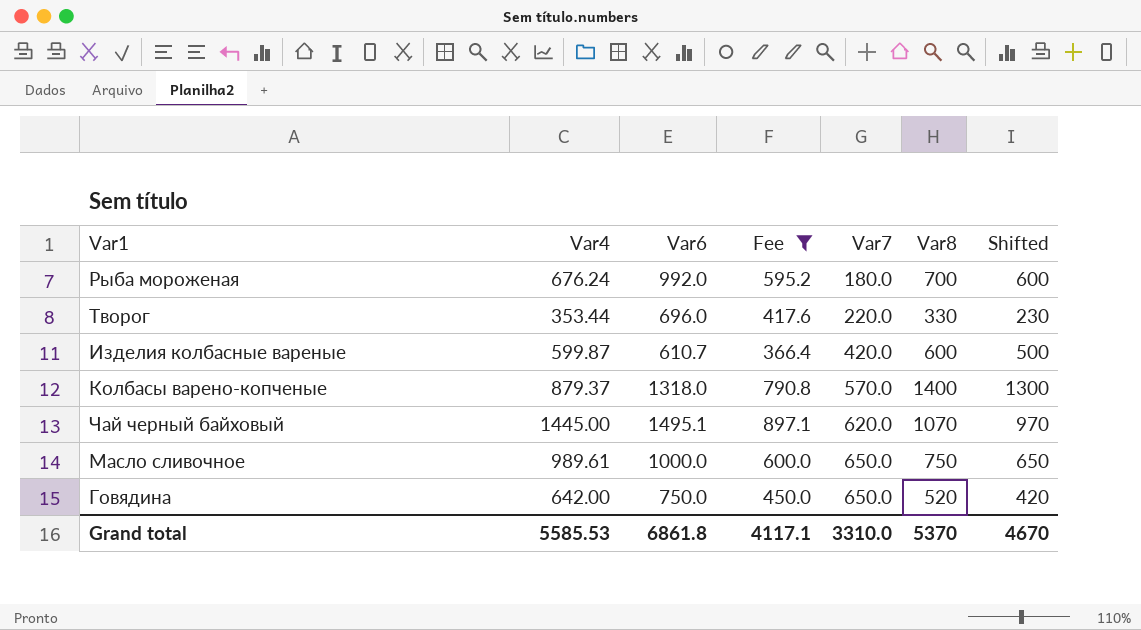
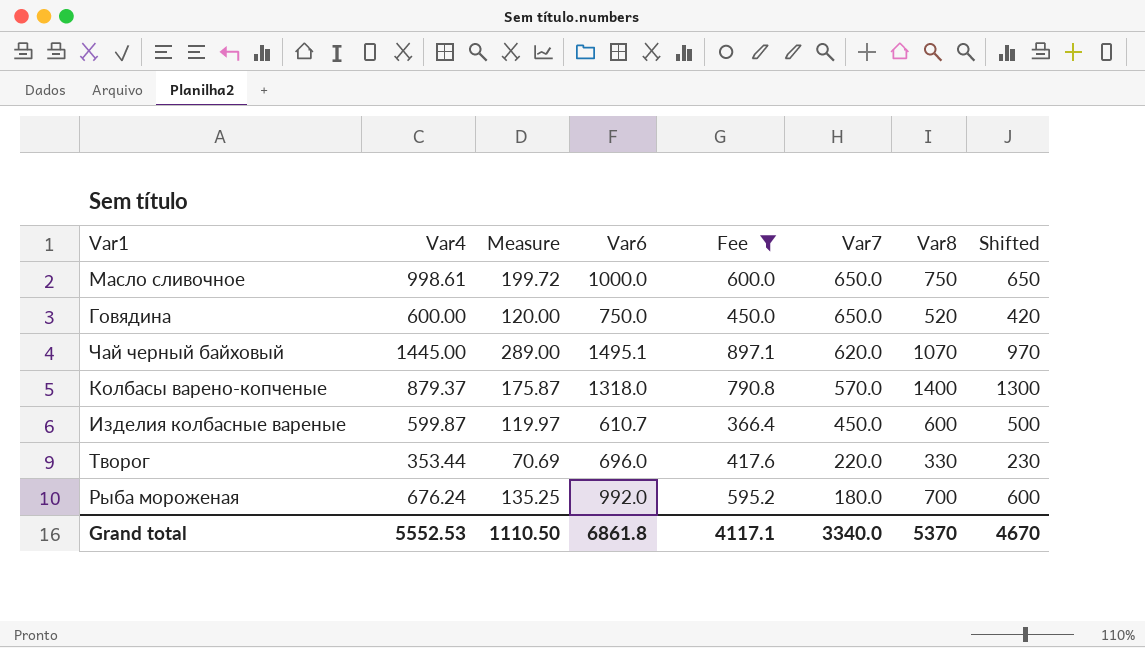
row order: Var7 ascending -> Var7 descending
column Measure | formula: none -> [Var4] * 0.2
Масло сливочное | Var4: 989.61 -> 998.61
Говядина | Var4: 642.00 -> 600.00
Изделия колбасные вареные | Var7: 420.0 -> 450.0
Grand total | Var4: 5585.53 -> 5552.53
Grand total | Var7: 3310.0 -> 3340.0

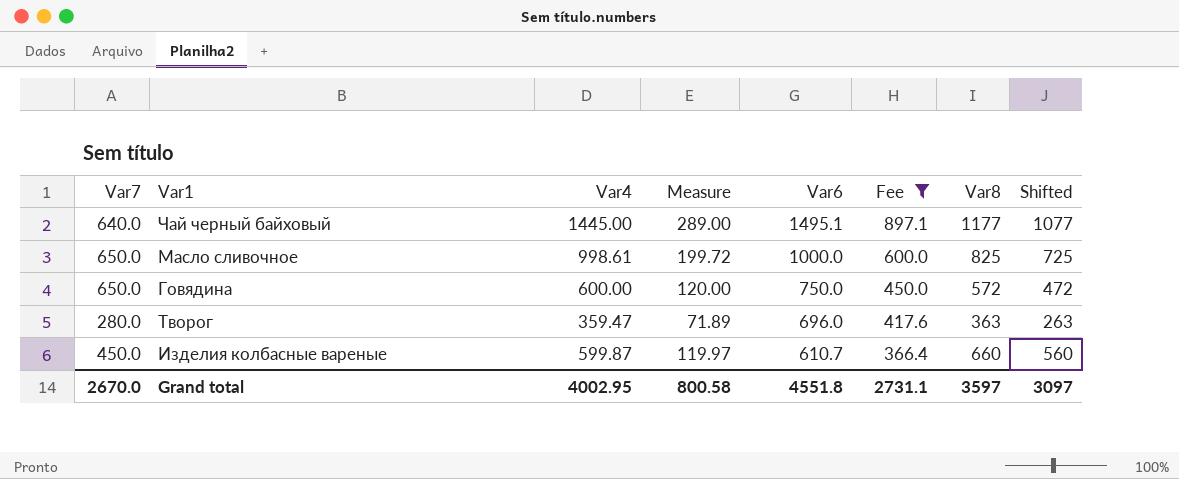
row order: Var7 descending -> Var6 descending
column Var7 | position: 6 -> 1
row Колбасы варено-копченые: 879.37 | 175.87 | 1318.0 | 790.8 | 570.0 | 1400 | 1300 -> none
row Рыба мороженая: 676.24 | 135.25 | 992.0 | 595.2 | 180.0 | 700 | 600 -> none
Чай черный байховый | Var7: 620.0 -> 640.0
Чай черный байховый | Var8: 1070 -> 1177
Чай черный байховый | Shifted: 970 -> 1077
Масло сливочное | Var8: 750 -> 825
Масло сливочное | Shifted: 650 -> 725
Говядина | Var8: 520 -> 572
Говядина | Shifted: 420 -> 472
Творог | Var7: 220.0 -> 280.0
Творог | Var4: 353.44 -> 359.47
Творог | Measure: 70.69 -> 71.89
Творог | Var8: 330 -> 363
Творог | Shifted: 230 -> 263
Изделия колбасные вареные | Var8: 600 -> 660
Изделия колбасные вареные | Shifted: 500 -> 560
Grand total | Var7: 3340.0 -> 2670.0
Grand total | Var4: 5552.53 -> 4002.95
Grand total | Measure: 1110.50 -> 800.58
Grand total | Var6: 6861.8 -> 4551.8
Grand total | Fee: 4117.1 -> 2731.1
Grand total | Var8: 5370 -> 3597
Grand total | Shifted: 4670 -> 3097

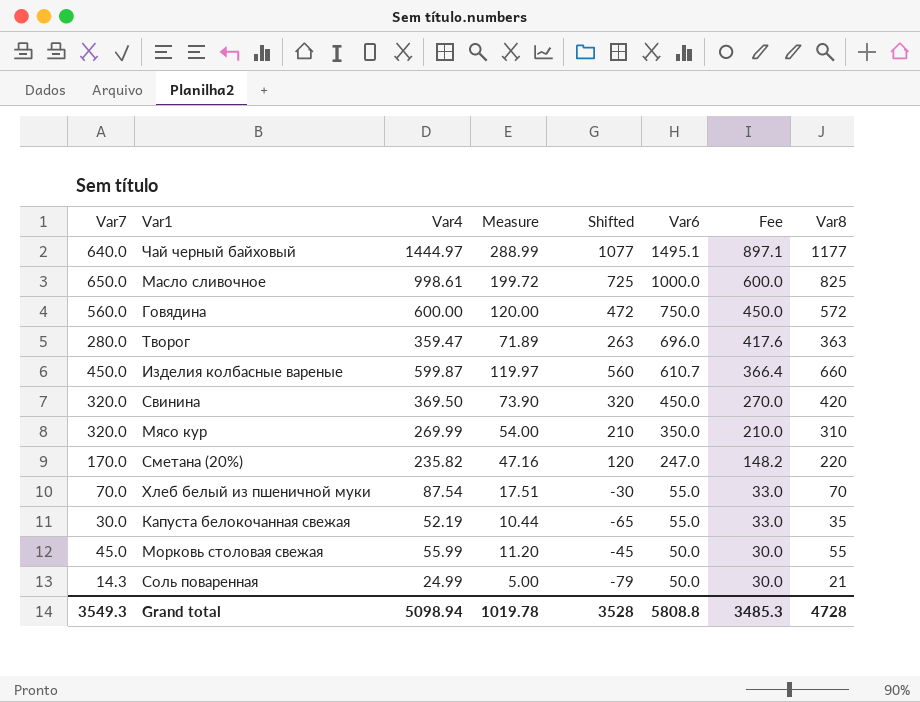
filter: Fee >= 366.4 -> none
column Shifted | position: 8 -> 5
Чай черный байховый | Var4: 1445.00 -> 1444.97
Чай черный байховый | Measure: 289.00 -> 288.99
Говядина | Var7: 650.0 -> 560.0
Grand total | Var7: 2670.0 -> 3549.3
Grand total | Var4: 4002.95 -> 5098.94
Grand total | Measure: 800.58 -> 1019.78
Grand total | Shifted: 3097 -> 3528
Grand total | Var6: 4551.8 -> 5808.8
Grand total | Fee: 2731.1 -> 3485.3
Grand total | Var8: 3597 -> 4728

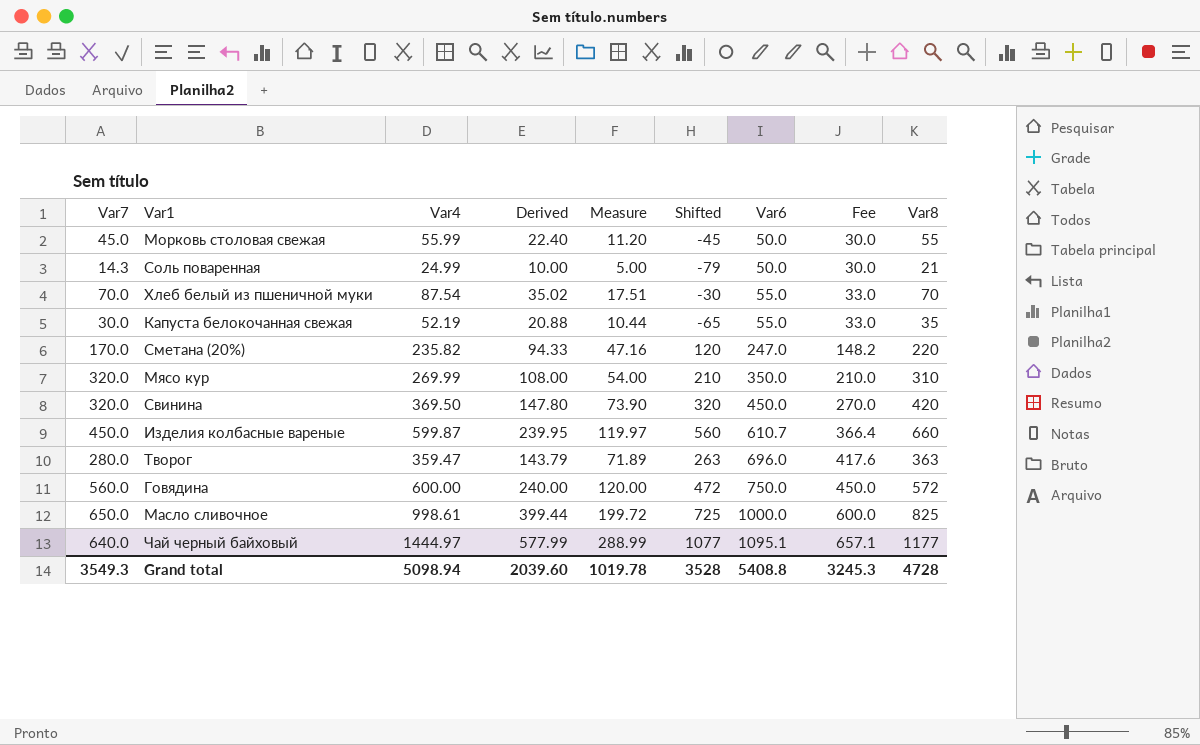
row order: Var6 descending -> Var6 ascending
column Derived | formula: none -> [Var4] * 0.4
Чай черный байховый | Var6: 1495.1 -> 1095.1
Чай черный байховый | Fee: 897.1 -> 657.1
Grand total | Var6: 5808.8 -> 5408.8
Grand total | Fee: 3485.3 -> 3245.3

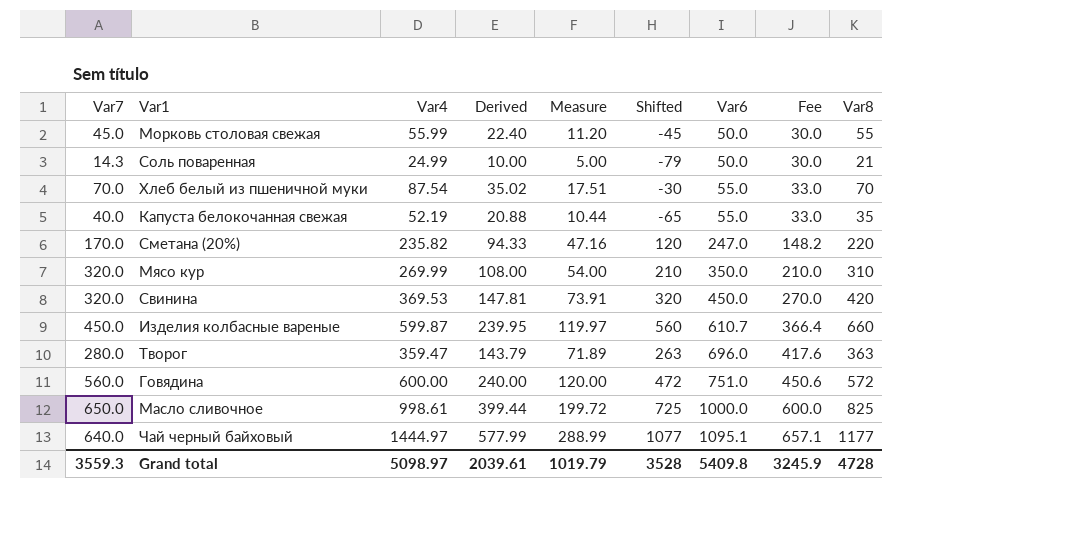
Капуста белокочанная свежая | Var7: 30.0 -> 40.0
Свинина | Var4: 369.50 -> 369.53
Свинина | Derived: 147.80 -> 147.81
Свинина | Measure: 73.90 -> 73.91
Говядина | Var6: 750.0 -> 751.0
Говядина | Fee: 450.0 -> 450.6
Grand total | Var7: 3549.3 -> 3559.3
Grand total | Var4: 5098.94 -> 5098.97
Grand total | Derived: 2039.60 -> 2039.61
Grand total | Measure: 1019.78 -> 1019.79
Grand total | Var6: 5408.8 -> 5409.8
Grand total | Fee: 3245.3 -> 3245.9

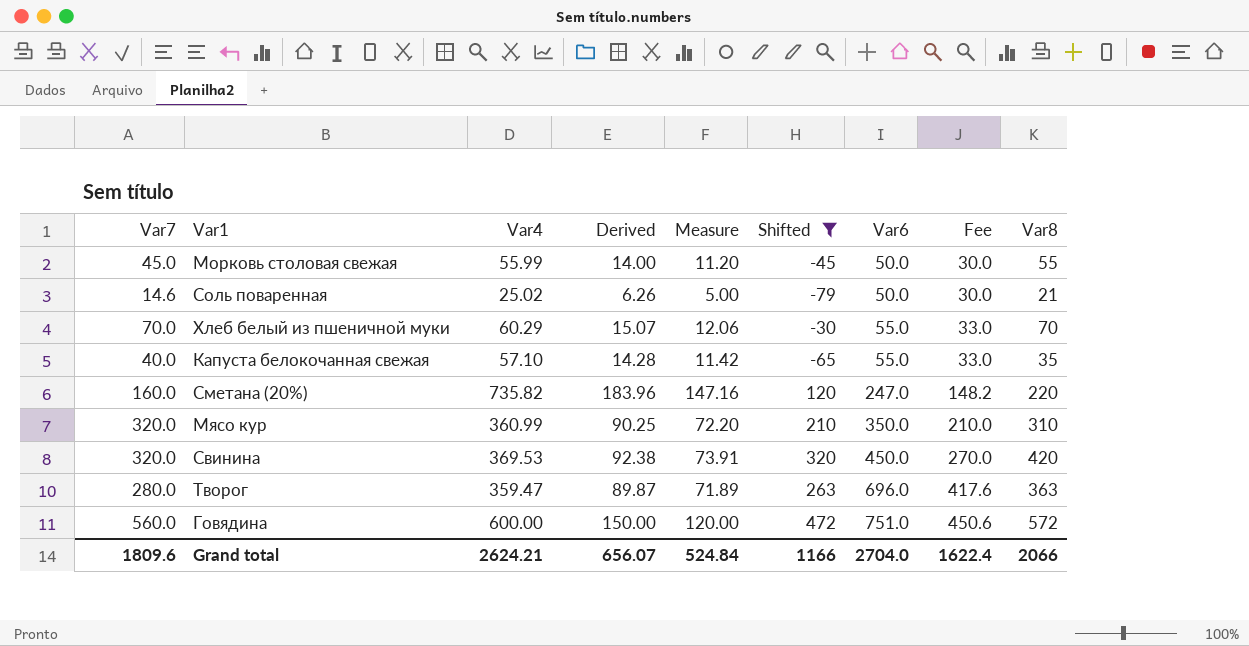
filter: none -> Shifted <= 472
column Derived | formula: [Var4] * 0.4 -> [Var4] * 0.25
Соль поваренная | Var7: 14.3 -> 14.6
Соль поваренная | Var4: 24.99 -> 25.02
Хлеб белый из пшеничной муки | Var4: 87.54 -> 60.29
Хлеб белый из пшеничной муки | Measure: 17.51 -> 12.06
Капуста белокочанная свежая | Var4: 52.19 -> 57.10
Капуста белокочанная свежая | Measure: 10.44 -> 11.42
Сметана (20%) | Var7: 170.0 -> 160.0
Сметана (20%) | Var4: 235.82 -> 735.82
Сметана (20%) | Measure: 47.16 -> 147.16
Мясо кур | Var4: 269.99 -> 360.99
Мясо кур | Measure: 54.00 -> 72.20
Grand total | Var7: 3559.3 -> 1809.6
Grand total | Var4: 5098.97 -> 2624.21
Grand total | Derived: 2039.61 -> 656.07
Grand total | Measure: 1019.79 -> 524.84
Grand total | Shifted: 3528 -> 1166
Grand total | Var6: 5409.8 -> 2704.0
Grand total | Fee: 3245.9 -> 1622.4
Grand total | Var8: 4728 -> 2066

